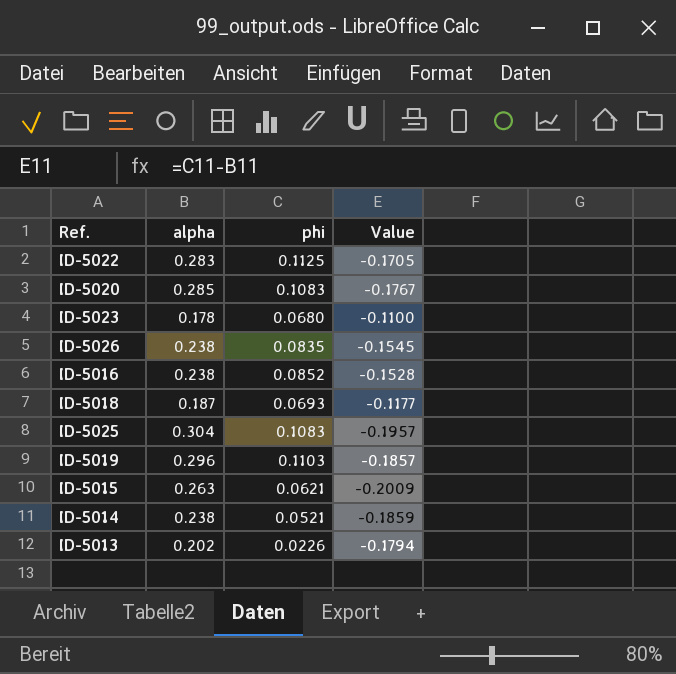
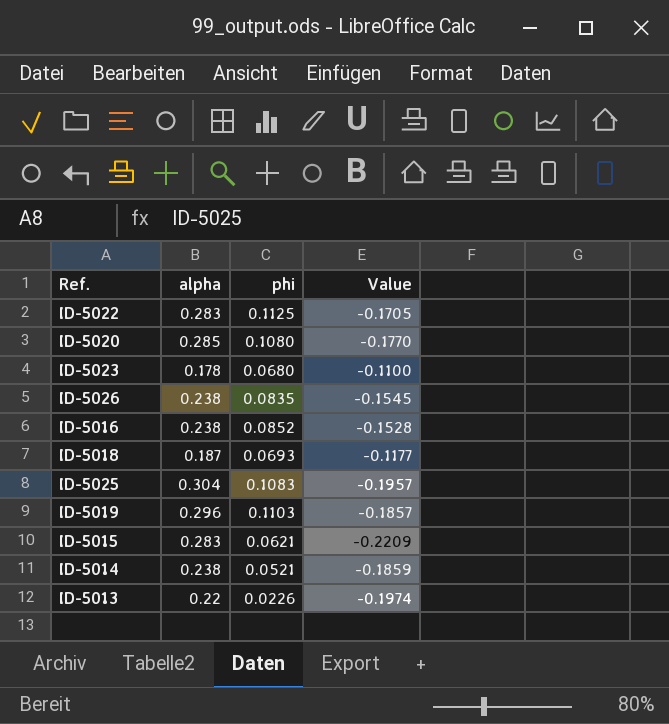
ID-5020 | phi: 0.1083 -> 0.1080
ID-5020 | Value: -0.1767 -> -0.1770
ID-5015 | alpha: 0.263 -> 0.283
ID-5015 | Value: -0.2009 -> -0.2209
ID-5013 | alpha: 0.202 -> 0.22
ID-5013 | Value: -0.1794 -> -0.1974

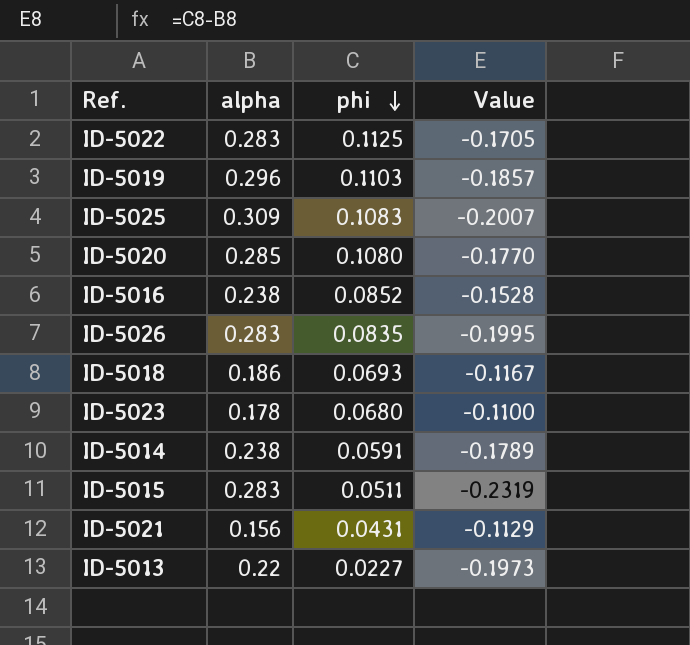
row order: none -> phi descending
ID-5025 | alpha: 0.304 -> 0.309
ID-5025 | Value: -0.1957 -> -0.2007
ID-5026 | alpha: 0.238 -> 0.283
ID-5026 | Value: -0.1545 -> -0.1995
ID-5018 | alpha: 0.187 -> 0.186
ID-5018 | Value: -0.1177 -> -0.1167
ID-5014 | phi: 0.0521 -> 0.0591
ID-5014 | Value: -0.1859 -> -0.1789
ID-5015 | phi: 0.0621 -> 0.0511
ID-5015 | Value: -0.2209 -> -0.2319
row ID-5021: none -> 0.156 | 0.0431 | -0.1129
ID-5013 | phi: 0.0226 -> 0.0227
ID-5013 | Value: -0.1974 -> -0.1973

